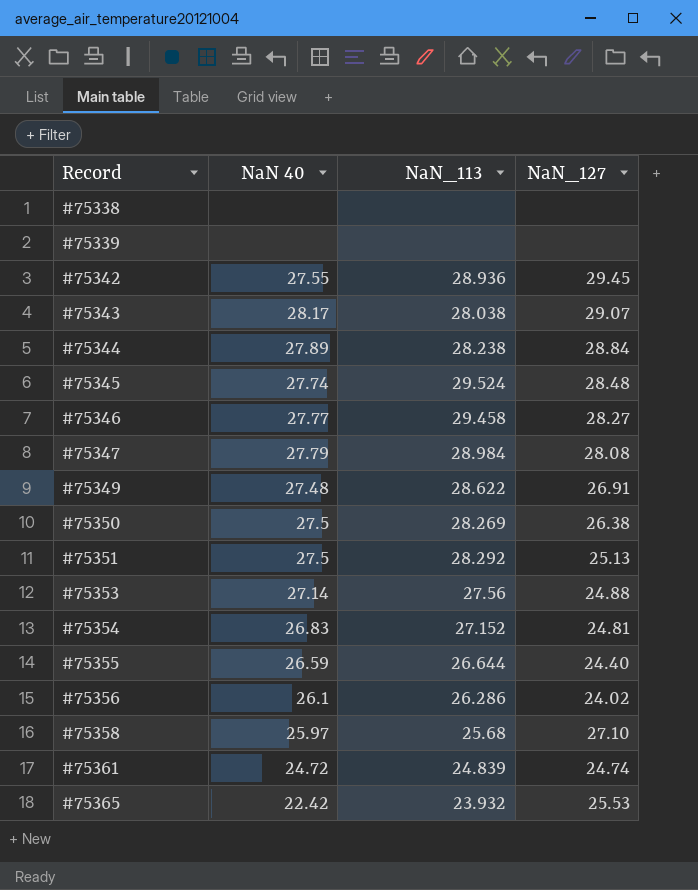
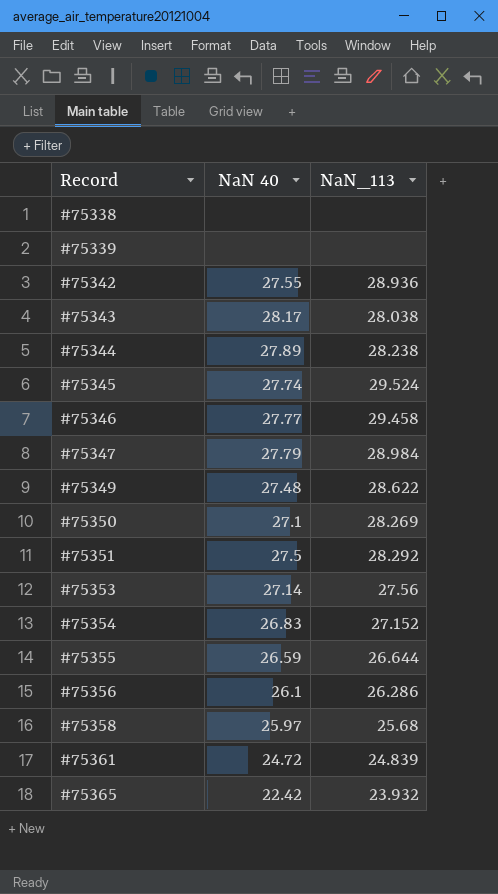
column NaN_127 | position: 4 -> none
#75350 | NaN 40: 27.5 -> 27.1

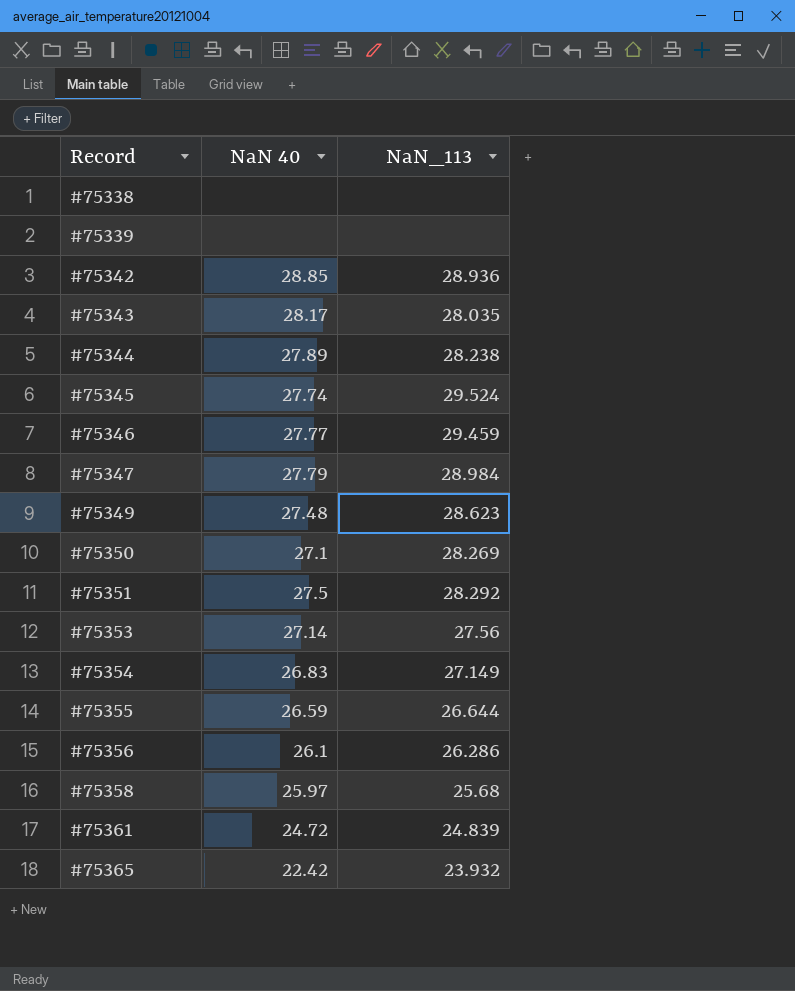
#75342 | NaN 40: 27.55 -> 28.85
#75343 | NaN_113: 28.038 -> 28.035
#75346 | NaN_113: 29.458 -> 29.459
#75349 | NaN_113: 28.622 -> 28.623
#75354 | NaN_113: 27.152 -> 27.149

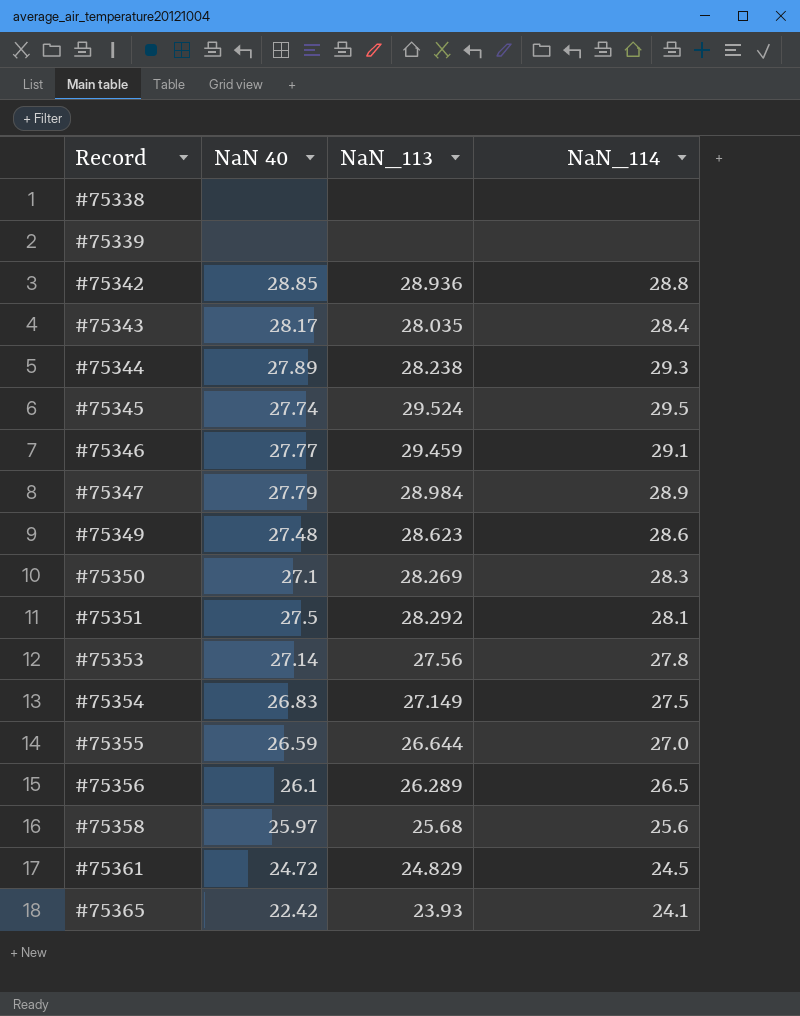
column NaN_114 | position: none -> 4
#75356 | NaN_113: 26.286 -> 26.289
#75361 | NaN_113: 24.839 -> 24.829
#75365 | NaN_113: 23.932 -> 23.93

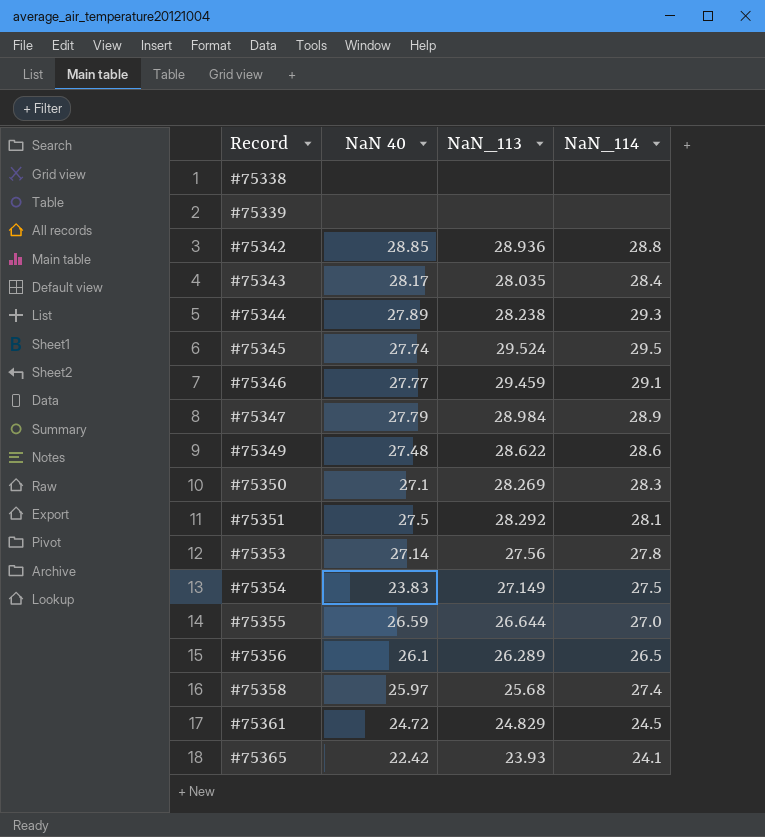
#75349 | NaN_113: 28.623 -> 28.622
#75354 | NaN 40: 26.83 -> 23.83
#75358 | NaN_114: 25.6 -> 27.4

